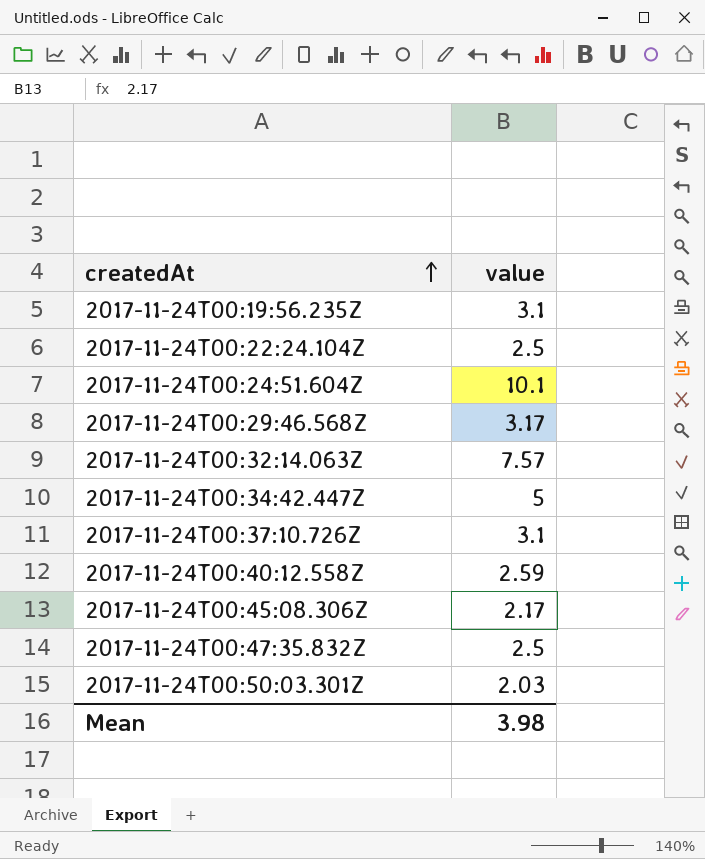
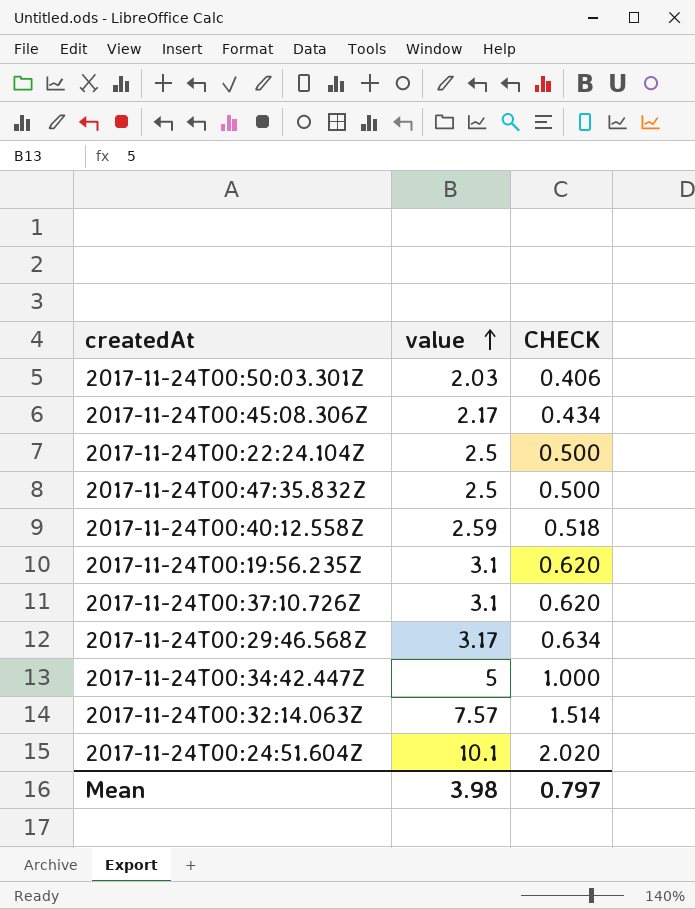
row order: createdAt ascending -> value ascending
column CHECK | formula: none -> [value] * 0.2

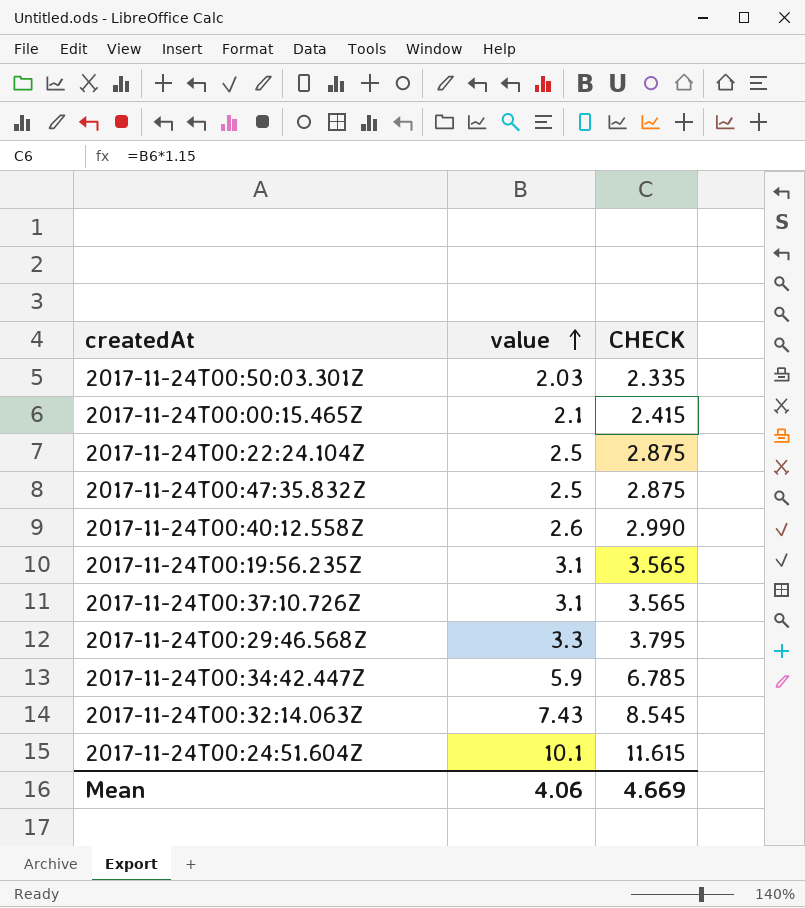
column CHECK | formula: [value] * 0.2 -> [value] * 1.15
row 2017-11-24T00:45:08.306Z: 2.17 | 0.434 -> none
row 2017-11-24T00:00:15.465Z: none -> 2.1 | 2.415
2017-11-24T00:40:12.558Z | value: 2.59 -> 2.6
2017-11-24T00:29:46.568Z | value: 3.17 -> 3.3
2017-11-24T00:34:42.447Z | value: 5 -> 5.9
2017-11-24T00:32:14.063Z | value: 7.57 -> 7.43
Mean | value: 3.98 -> 4.06
Mean | CHECK: 0.797 -> 4.669

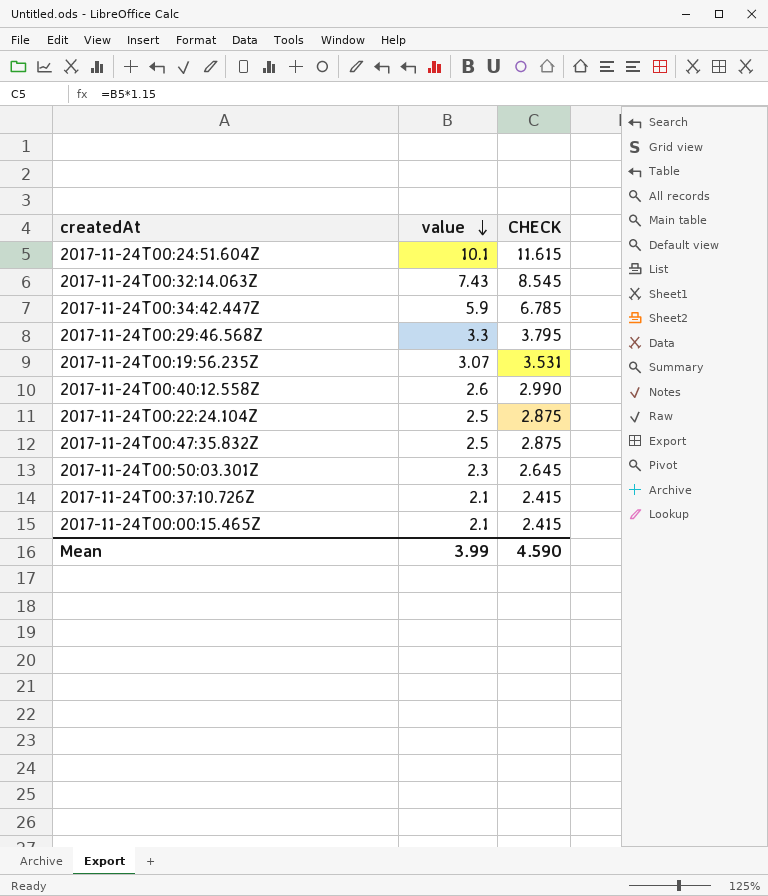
row order: value ascending -> value descending
2017-11-24T00:19:56.235Z | value: 3.1 -> 3.07
2017-11-24T00:19:56.235Z | CHECK: 3.565 -> 3.531
2017-11-24T00:50:03.301Z | value: 2.03 -> 2.3
2017-11-24T00:50:03.301Z | CHECK: 2.335 -> 2.645
2017-11-24T00:37:10.726Z | value: 3.1 -> 2.1
2017-11-24T00:37:10.726Z | CHECK: 3.565 -> 2.415
Mean | value: 4.06 -> 3.99
Mean | CHECK: 4.669 -> 4.590

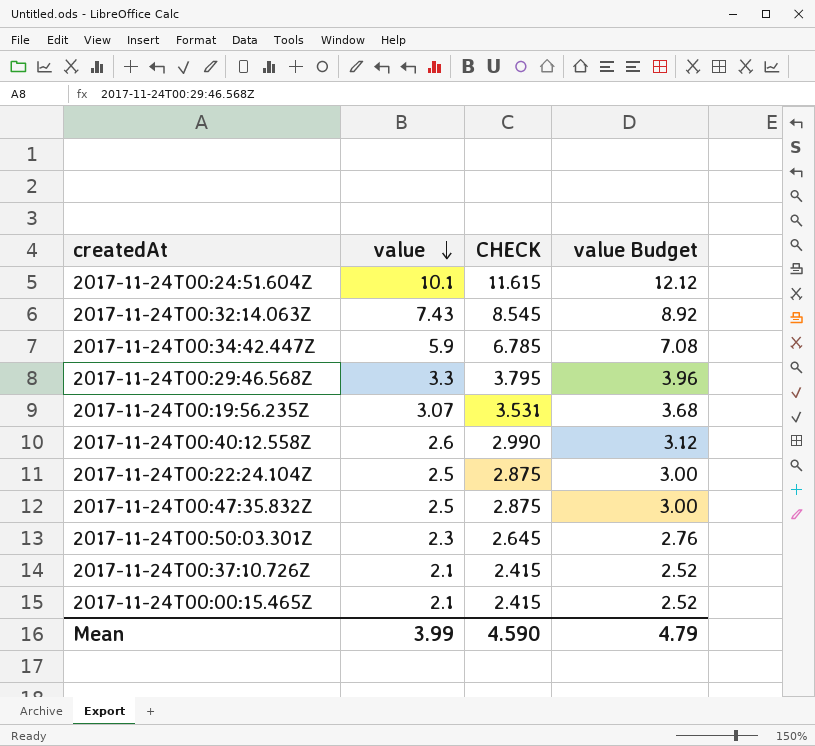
column value Budget | formula: none -> [value] * 1.2

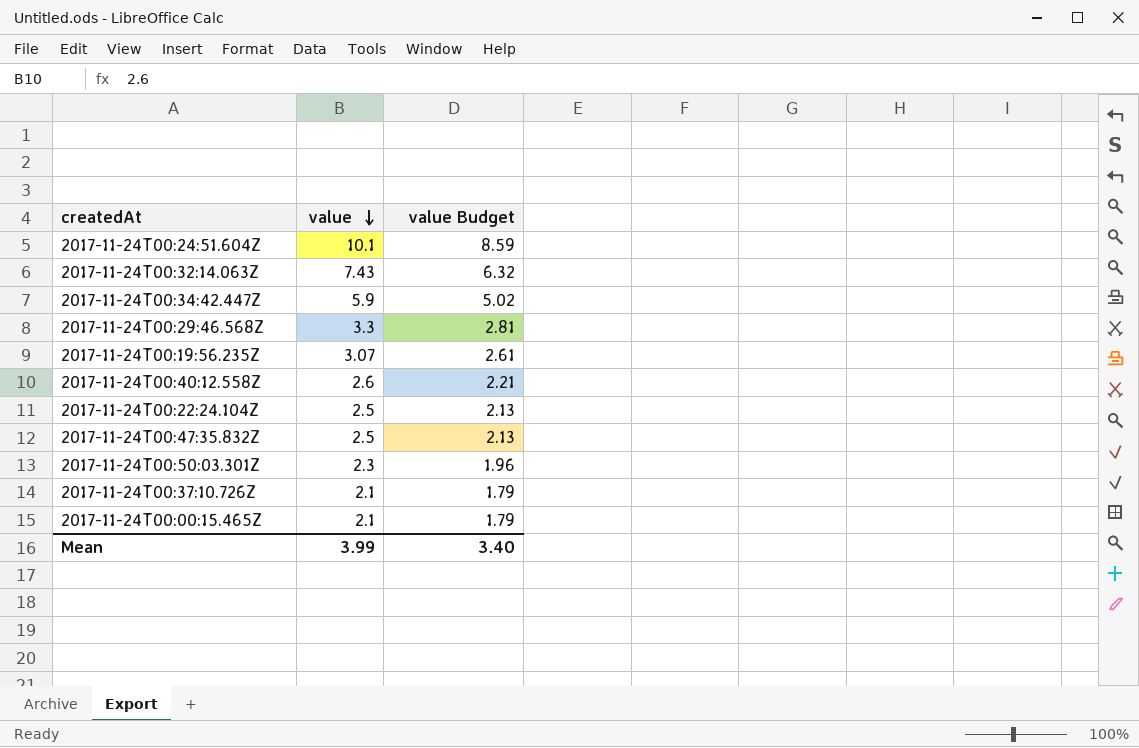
column CHECK | formula: [value] * 1.15 -> none
column value Budget | formula: [value] * 1.2 -> [value] * 0.85
Mean | value Budget: 4.79 -> 3.40

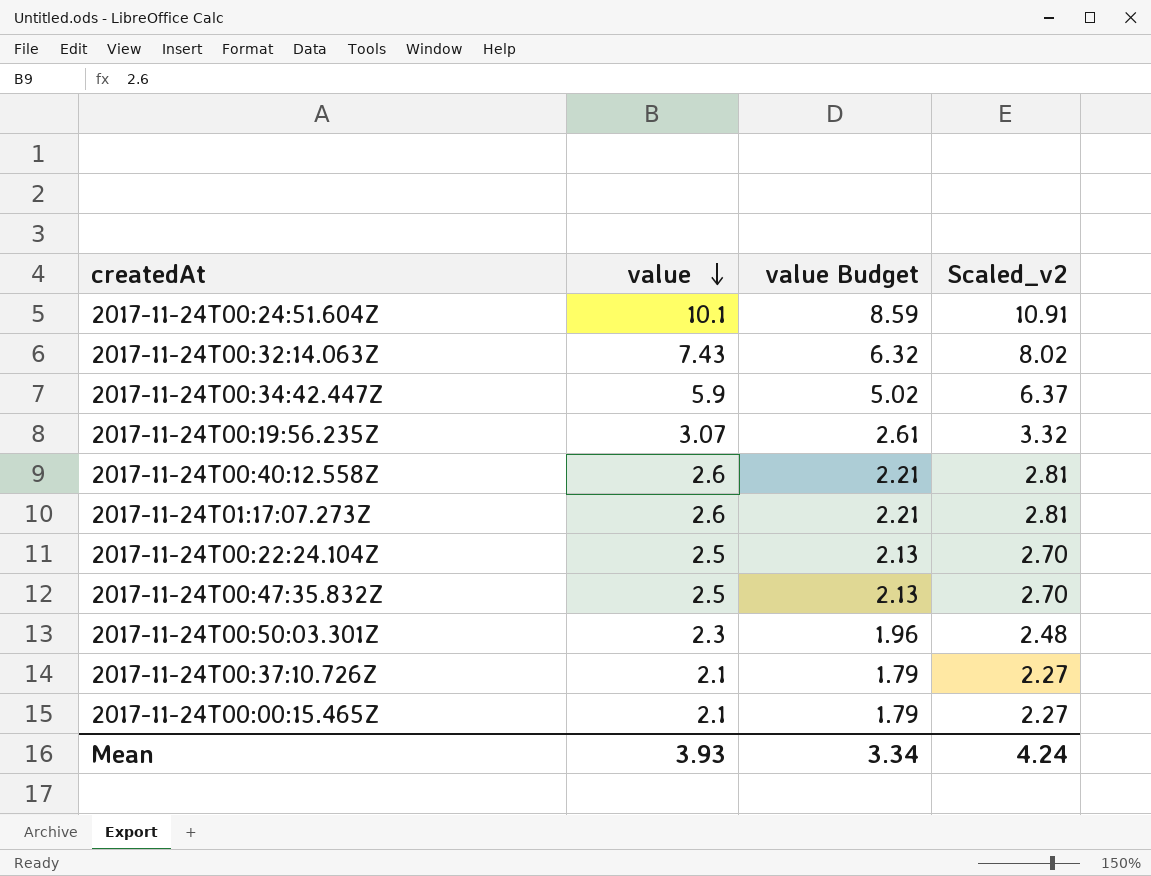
column Scaled_v2 | formula: none -> [value] * 1.08
row 2017-11-24T00:29:46.568Z: 3.3 | 2.81 -> none
row 2017-11-24T01:17:07.273Z: none -> 2.6 | 2.21 | 2.81
Mean | value: 3.99 -> 3.93
Mean | value Budget: 3.40 -> 3.34

